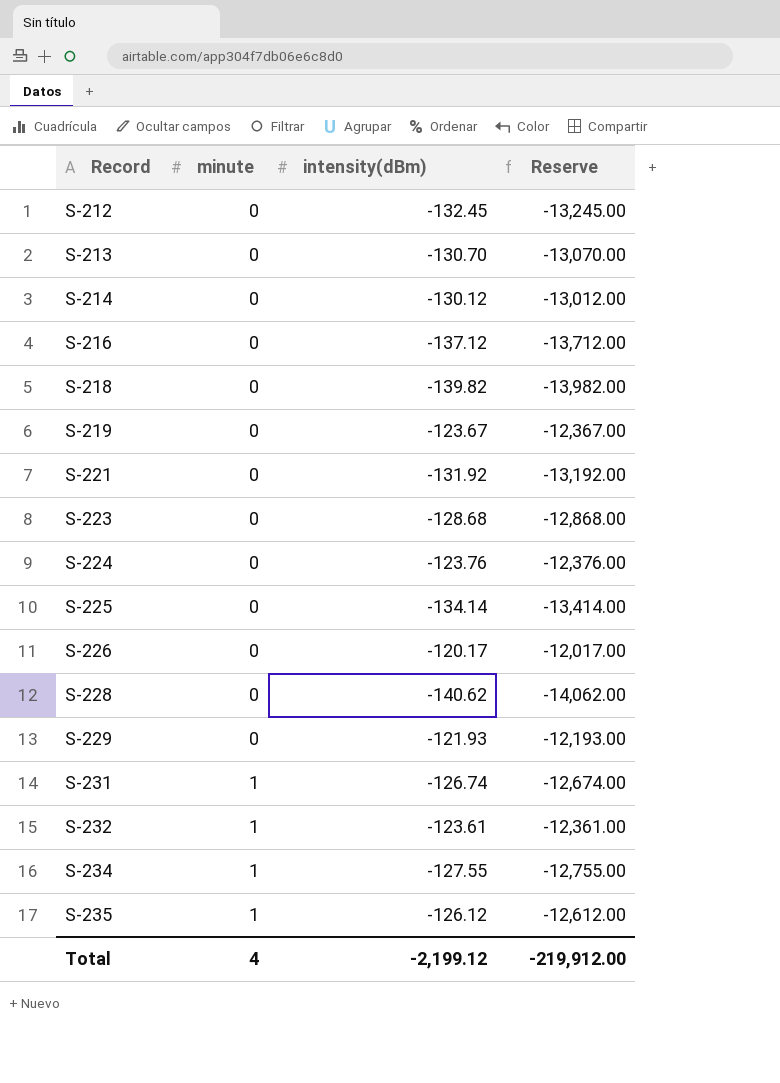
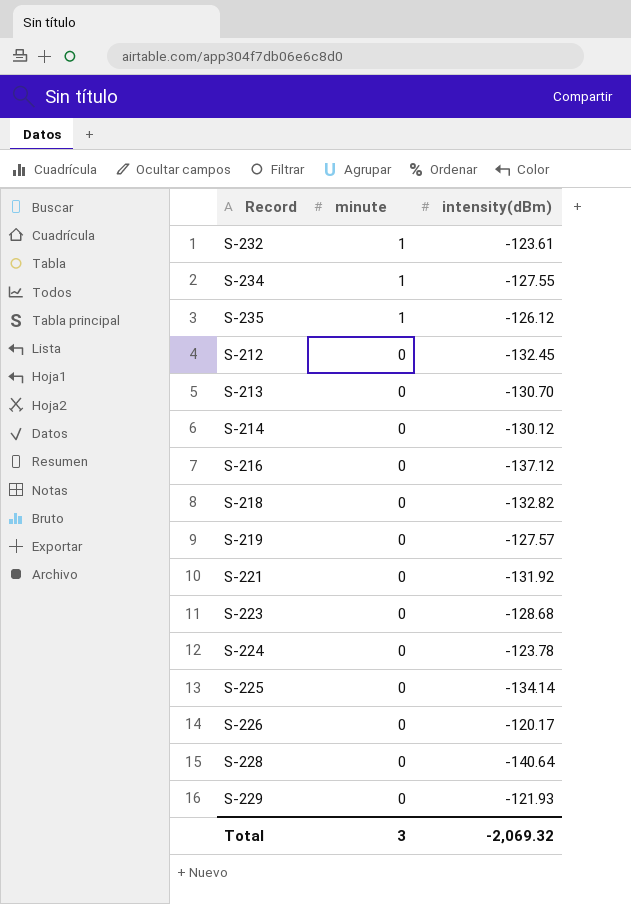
row order: Record ascending -> minute descending
column Reserve | formula: [intensity(dBm)] * 100 -> none
row S-231: 1 | -126.74 | -12,674.00 -> none
S-218 | intensity(dBm): -139.82 -> -132.82
S-219 | intensity(dBm): -123.67 -> -127.57
S-224 | intensity(dBm): -123.76 -> -123.78
S-228 | intensity(dBm): -140.62 -> -140.64
Total | minute: 4 -> 3
Total | intensity(dBm): -2,199.12 -> -2,069.32

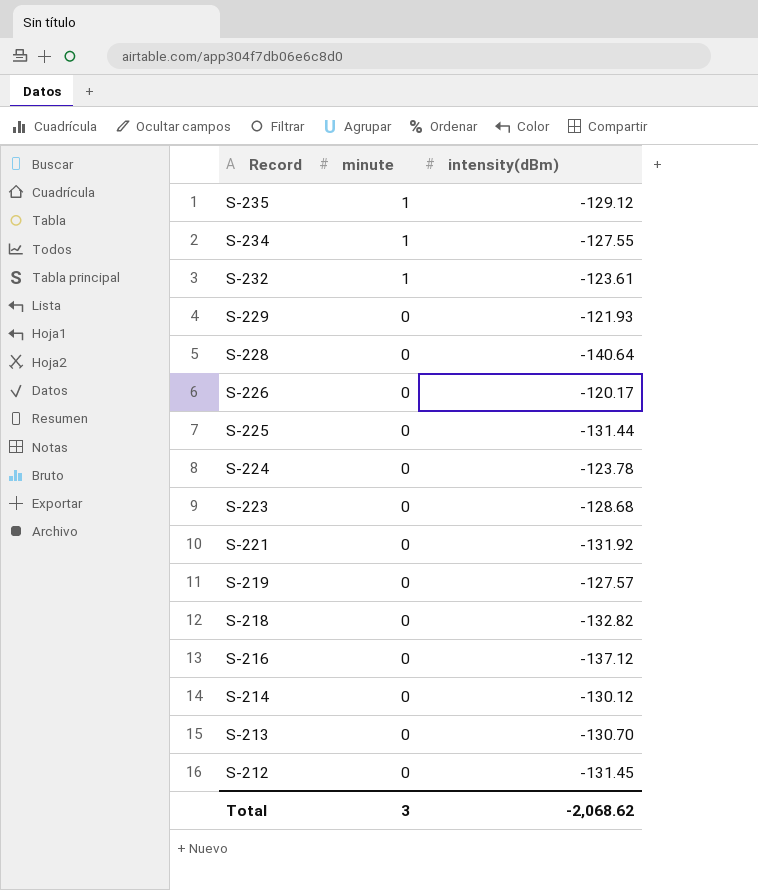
row order: minute descending -> Record descending
S-235 | intensity(dBm): -126.12 -> -129.12
S-225 | intensity(dBm): -134.14 -> -131.44
S-212 | intensity(dBm): -132.45 -> -131.45
Total | intensity(dBm): -2,069.32 -> -2,068.62

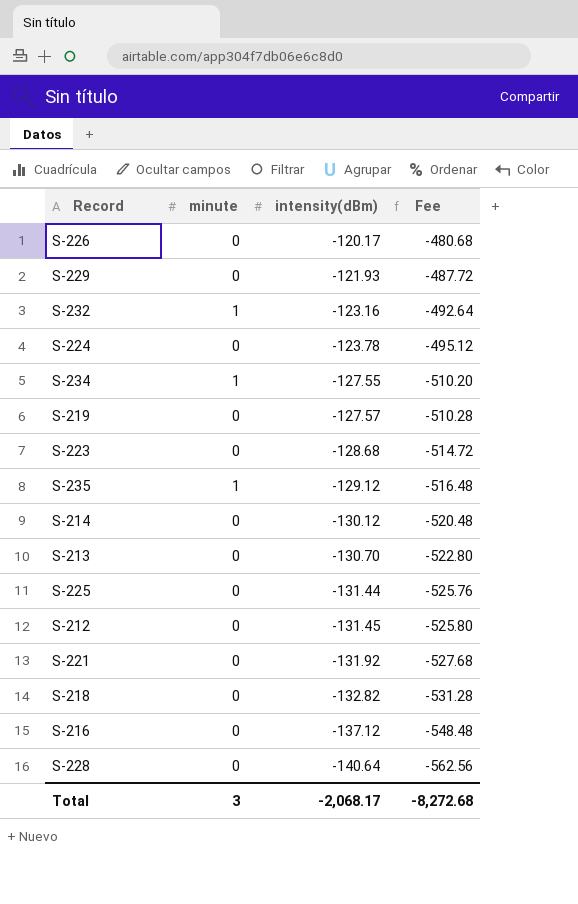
row order: Record descending -> intensity(dBm) descending
column Fee | formula: none -> [intensity(dBm)] * 4
S-232 | intensity(dBm): -123.61 -> -123.16
Total | intensity(dBm): -2,068.62 -> -2,068.17

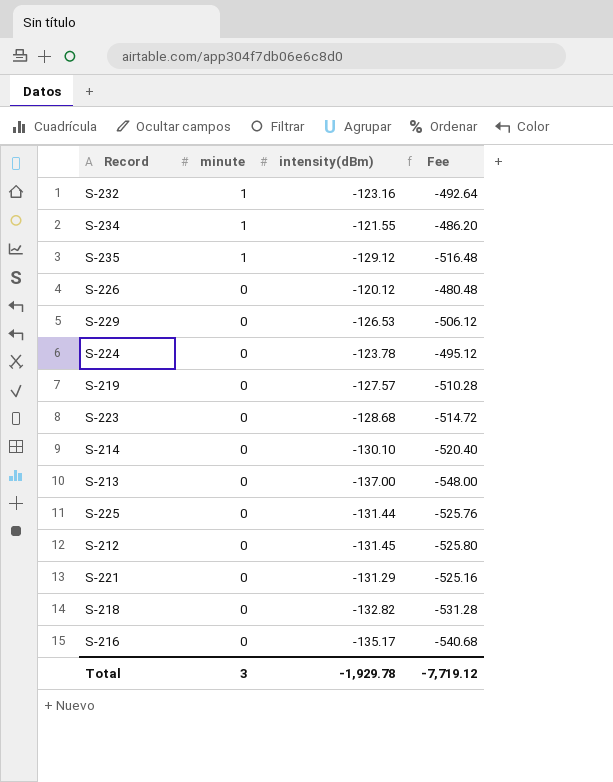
row order: intensity(dBm) descending -> minute descending
row S-228: 0 | -140.64 | -562.56 -> none
S-234 | intensity(dBm): -127.55 -> -121.55
S-234 | Fee: -510.20 -> -486.20
S-226 | intensity(dBm): -120.17 -> -120.12
S-226 | Fee: -480.68 -> -480.48
S-229 | intensity(dBm): -121.93 -> -126.53
S-229 | Fee: -487.72 -> -506.12
S-214 | intensity(dBm): -130.12 -> -130.10
S-214 | Fee: -520.48 -> -520.40
S-213 | intensity(dBm): -130.70 -> -137.00
S-213 | Fee: -522.80 -> -548.00
S-221 | intensity(dBm): -131.92 -> -131.29
S-221 | Fee: -527.68 -> -525.16
S-216 | intensity(dBm): -137.12 -> -135.17
S-216 | Fee: -548.48 -> -540.68
Total | intensity(dBm): -2,068.17 -> -1,929.78
Total | Fee: -8,272.68 -> -7,719.12

